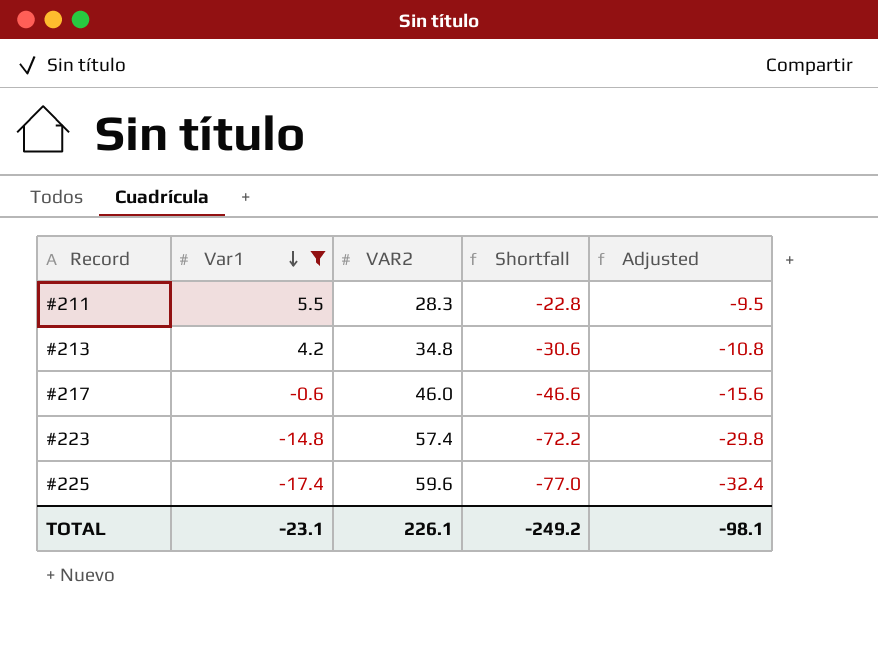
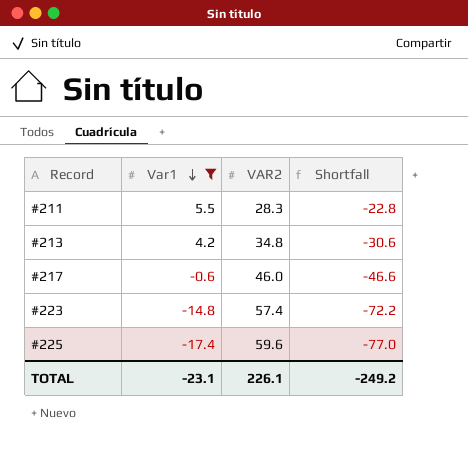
column Adjusted | formula: [Var1] - 15 -> none

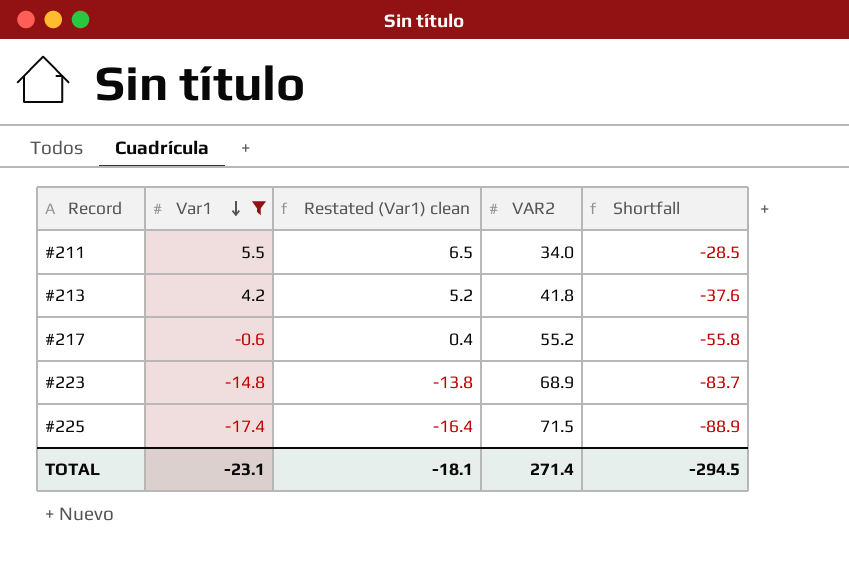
column Restated (Var1) clean | formula: none -> [Var1] + 1
#211 | VAR2: 28.3 -> 34.0
#211 | Shortfall: -22.8 -> -28.5
#213 | VAR2: 34.8 -> 41.8
#213 | Shortfall: -30.6 -> -37.6
#217 | VAR2: 46.0 -> 55.2
#217 | Shortfall: -46.6 -> -55.8
#223 | VAR2: 57.4 -> 68.9
#223 | Shortfall: -72.2 -> -83.7
#225 | VAR2: 59.6 -> 71.5
#225 | Shortfall: -77.0 -> -88.9
TOTAL | VAR2: 226.1 -> 271.4
TOTAL | Shortfall: -249.2 -> -294.5

